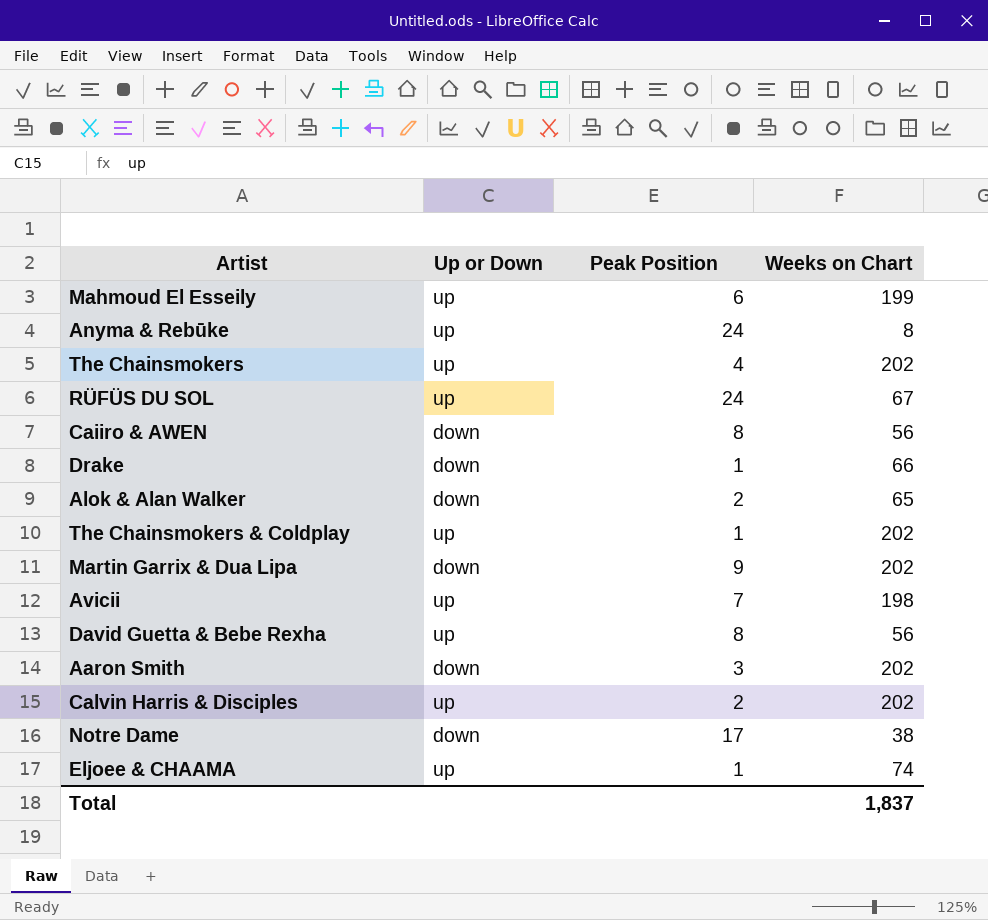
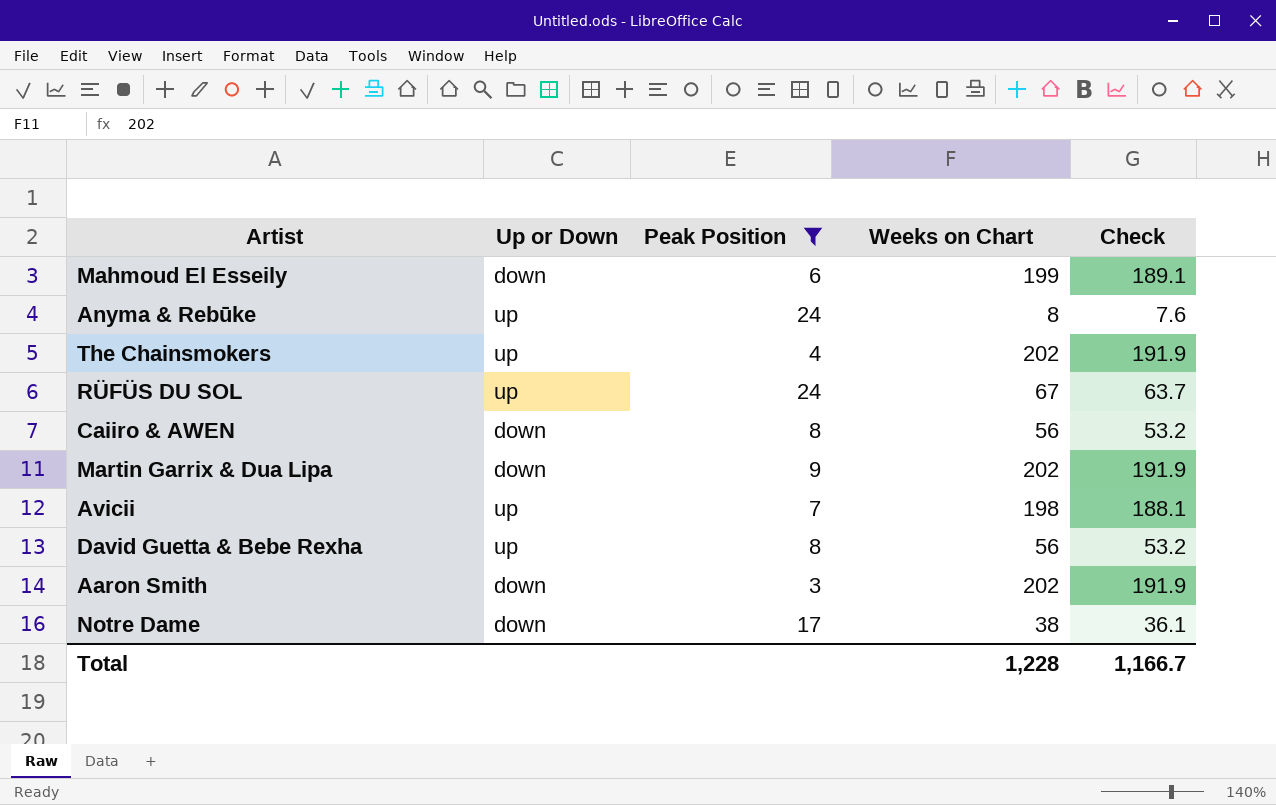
filter: none -> Peak Position >= 3
column Check | formula: none -> [Weeks on Chart] * 0.95
Mahmoud El Esseily | Up or Down: up -> down
Total | Weeks on Chart: 1,837 -> 1,228

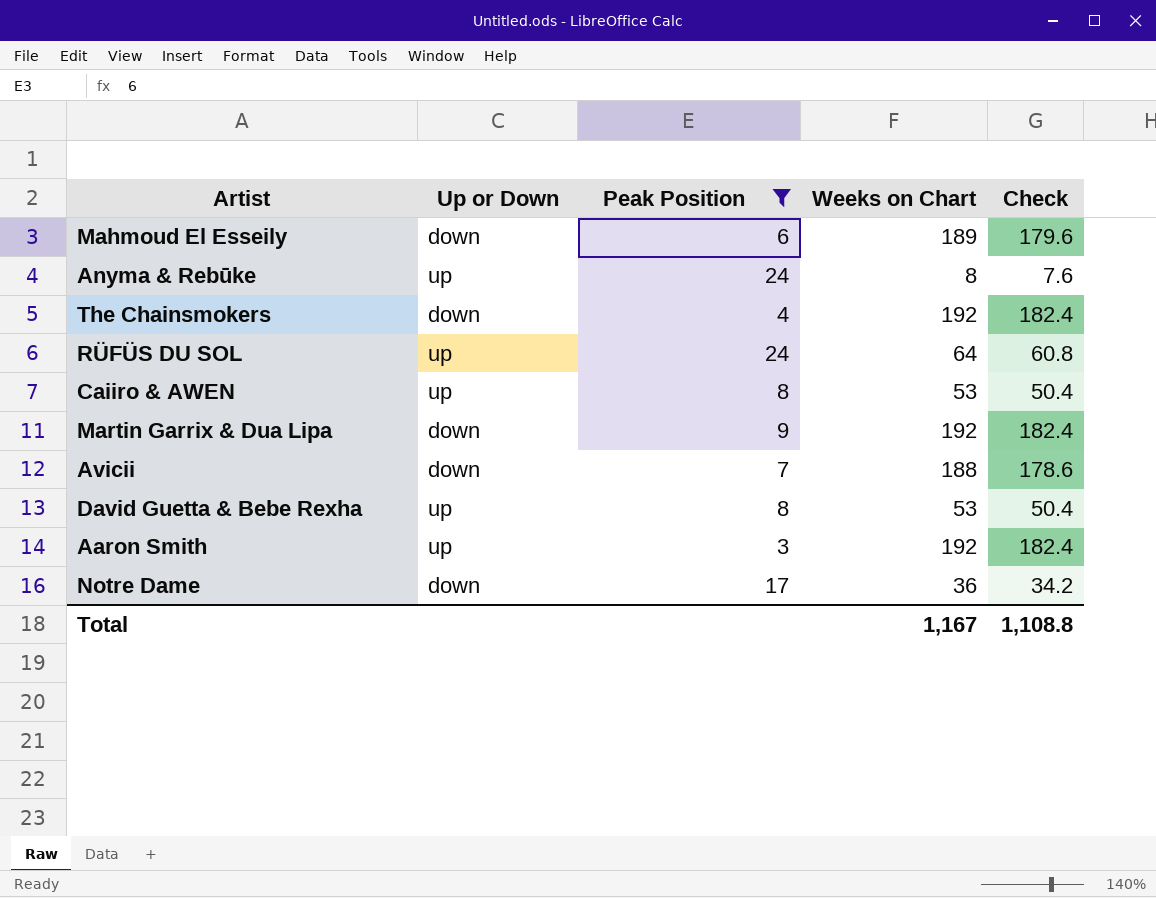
Mahmoud El Esseily | Weeks on Chart: 199 -> 189
Mahmoud El Esseily | Check: 189.1 -> 179.6
The Chainsmokers | Up or Down: up -> down
The Chainsmokers | Weeks on Chart: 202 -> 192
The Chainsmokers | Check: 191.9 -> 182.4
RÜFÜS DU SOL | Weeks on Chart: 67 -> 64
RÜFÜS DU SOL | Check: 63.7 -> 60.8
Caiiro & AWEN | Up or Down: down -> up
Caiiro & AWEN | Weeks on Chart: 56 -> 53
Caiiro & AWEN | Check: 53.2 -> 50.4
Martin Garrix & Dua Lipa | Weeks on Chart: 202 -> 192
Martin Garrix & Dua Lipa | Check: 191.9 -> 182.4
Avicii | Up or Down: up -> down
Avicii | Weeks on Chart: 198 -> 188
Avicii | Check: 188.1 -> 178.6
David Guetta & Bebe Rexha | Weeks on Chart: 56 -> 53
David Guetta & Bebe Rexha | Check: 53.2 -> 50.4
Aaron Smith | Up or Down: down -> up
Aaron Smith | Weeks on Chart: 202 -> 192
Aaron Smith | Check: 191.9 -> 182.4
Notre Dame | Weeks on Chart: 38 -> 36
Notre Dame | Check: 36.1 -> 34.2
Total | Weeks on Chart: 1,228 -> 1,167
Total | Check: 1,166.7 -> 1,108.8

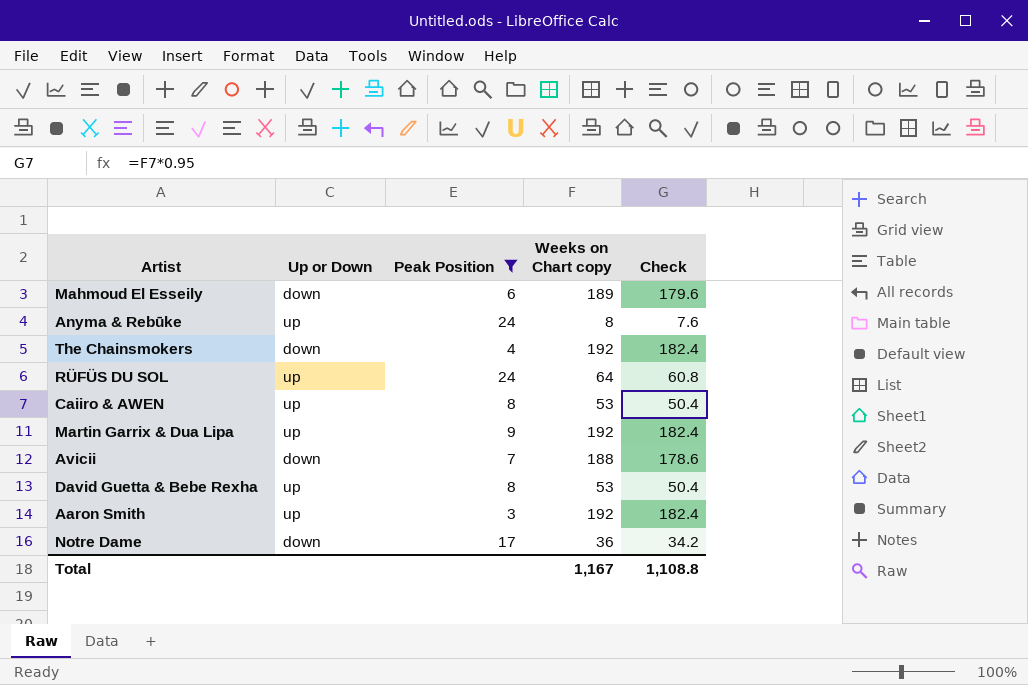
column name: Weeks on Chart -> Weeks on Chart copy
Martin Garrix & Dua Lipa | Up or Down: down -> up

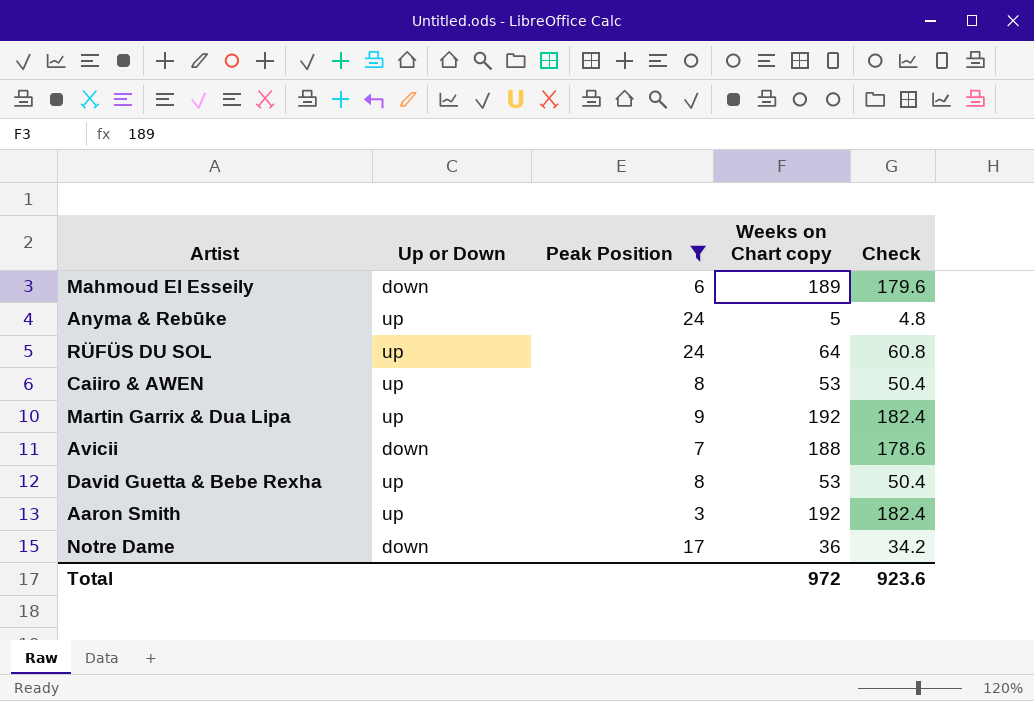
row The Chainsmokers: down | 4 | 192 | 182.4 -> none
Anyma & Rebūke | Weeks on Chart copy: 8 -> 5
Anyma & Rebūke | Check: 7.6 -> 4.8
Total | Weeks on Chart copy: 1,167 -> 972
Total | Check: 1,108.8 -> 923.6

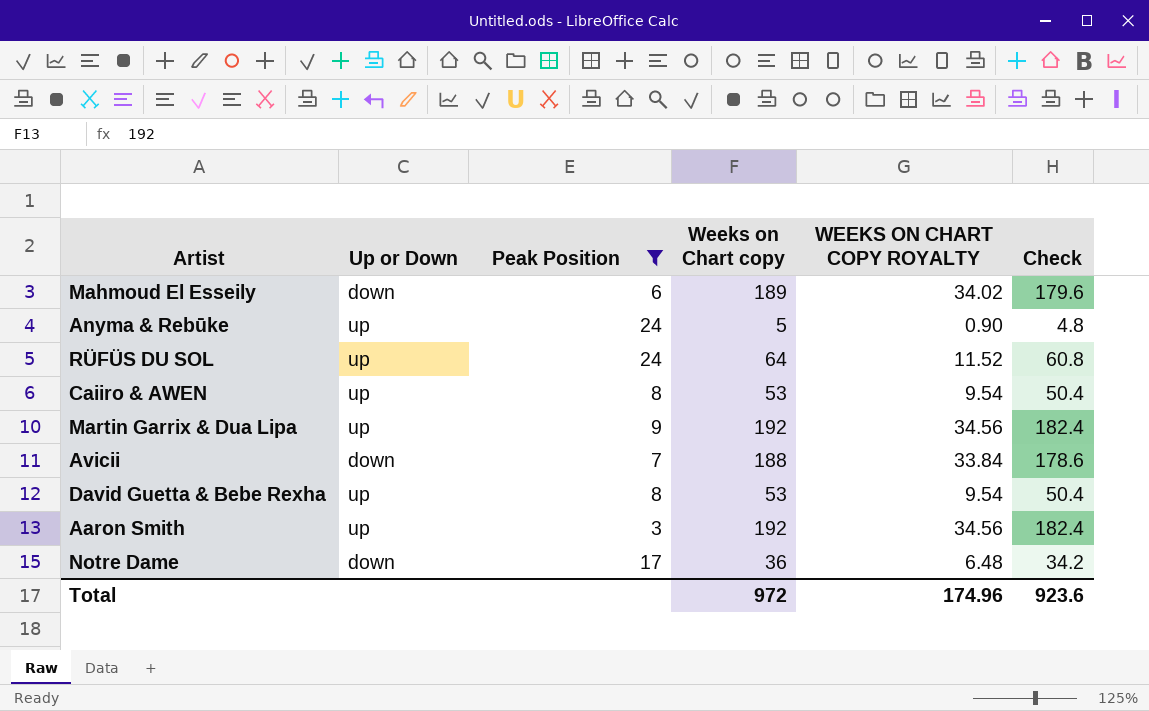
column WEEKS ON CHART COPY ROYALTY | formula: none -> [Weeks on Chart copy] * 0.18

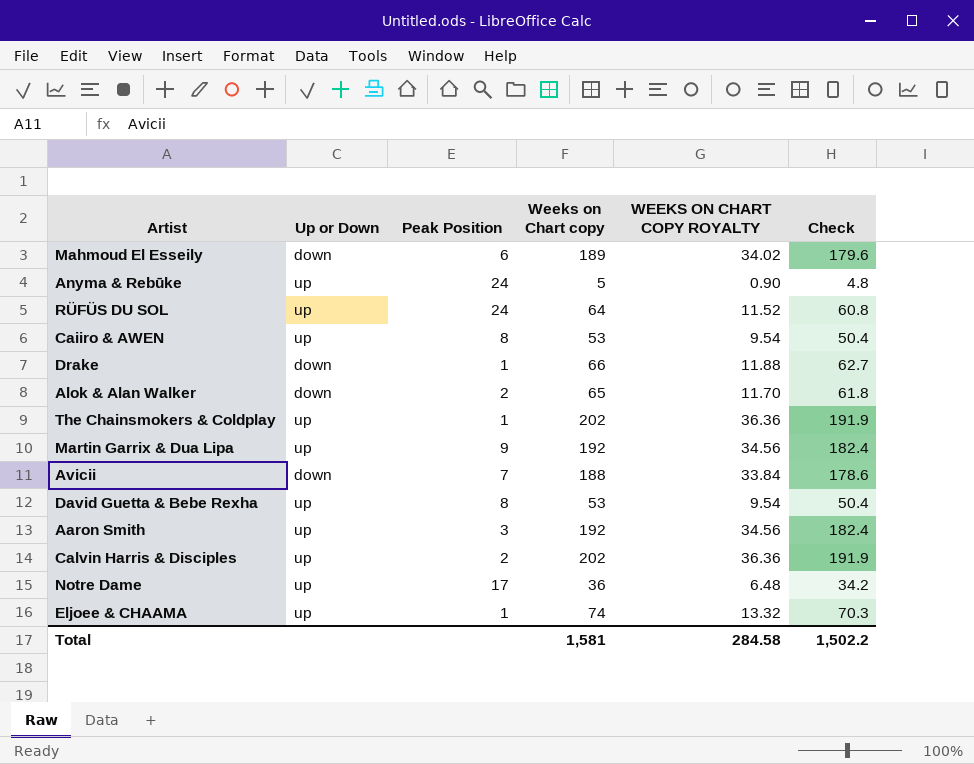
filter: Peak Position >= 3 -> none
Notre Dame | Up or Down: down -> up
Total | Weeks on Chart copy: 972 -> 1,581
Total | WEEKS ON CHART COPY ROYALTY: 174.96 -> 284.58
Total | Check: 923.6 -> 1,502.2

